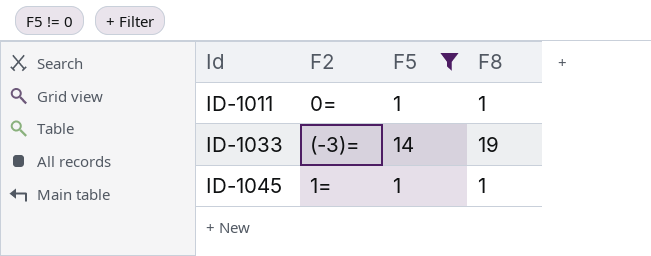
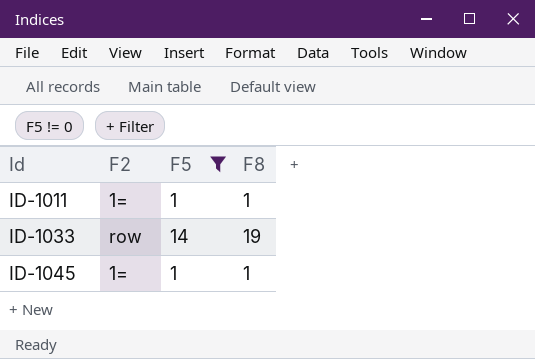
ID-1011 | F2: 0= -> 1=
ID-1033 | F2: (-3)= -> row

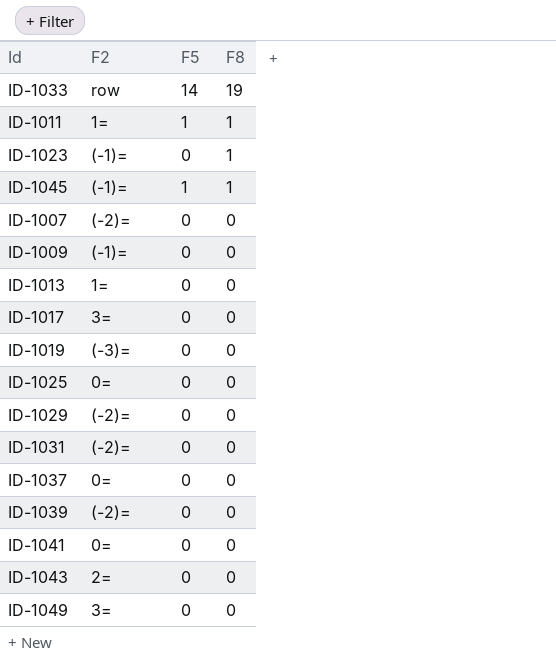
filter: F5 != 0 -> none
row order: Id ascending -> F8 descending
ID-1045 | F2: 1= -> (-1)=

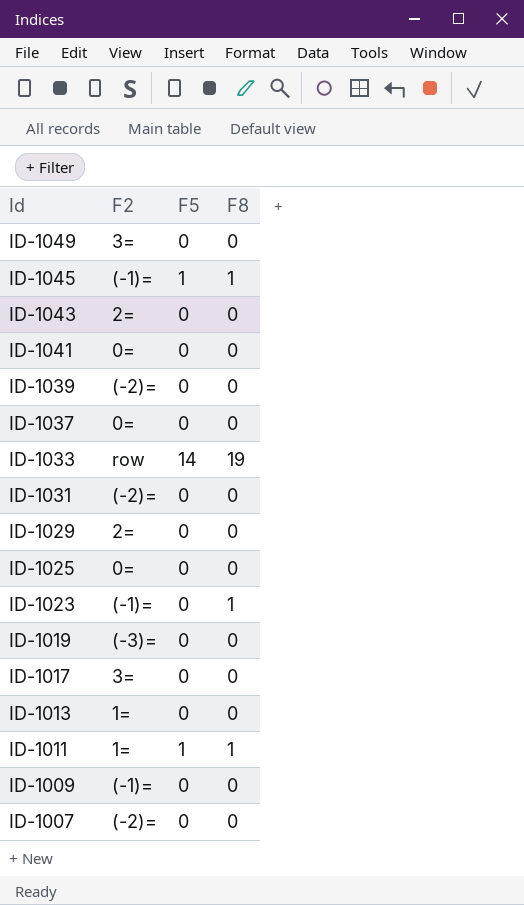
row order: F8 descending -> Id descending
ID-1029 | F2: (-2)= -> 2=

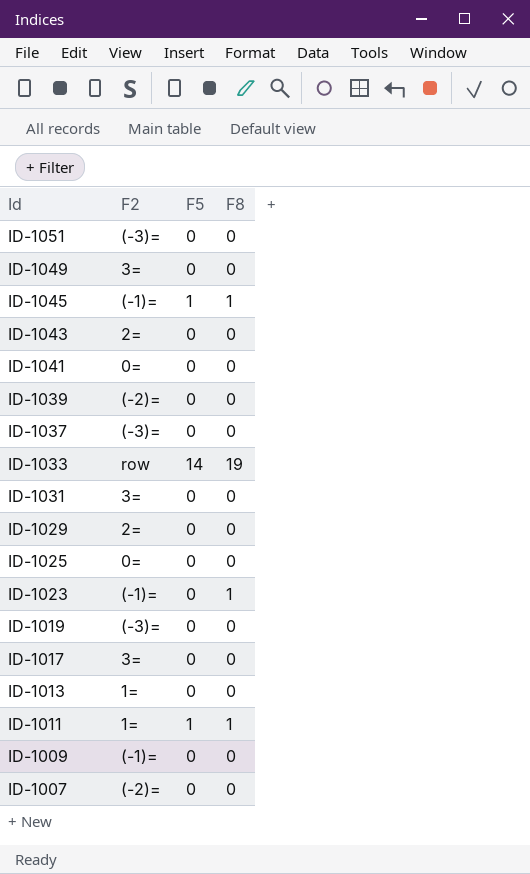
row ID-1051: none -> (-3)= | 0 | 0
ID-1037 | F2: 0= -> (-3)=
ID-1031 | F2: (-2)= -> 3=

